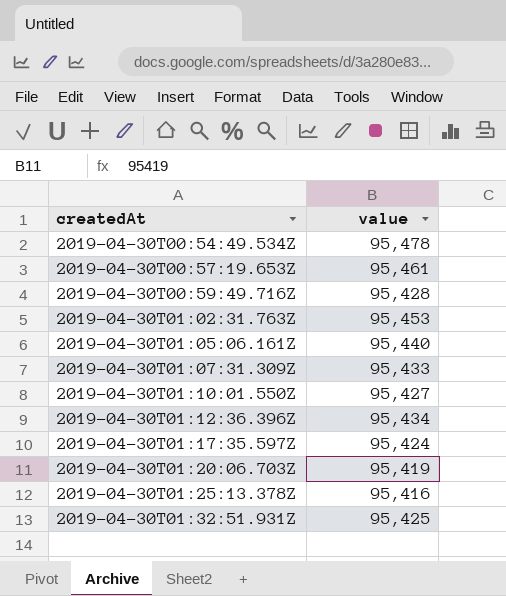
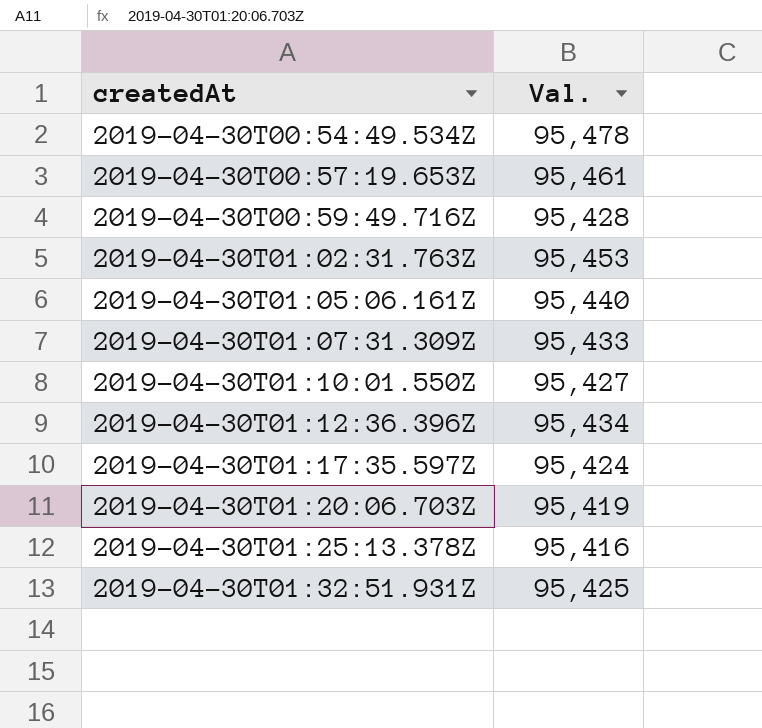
column name: value -> Val.

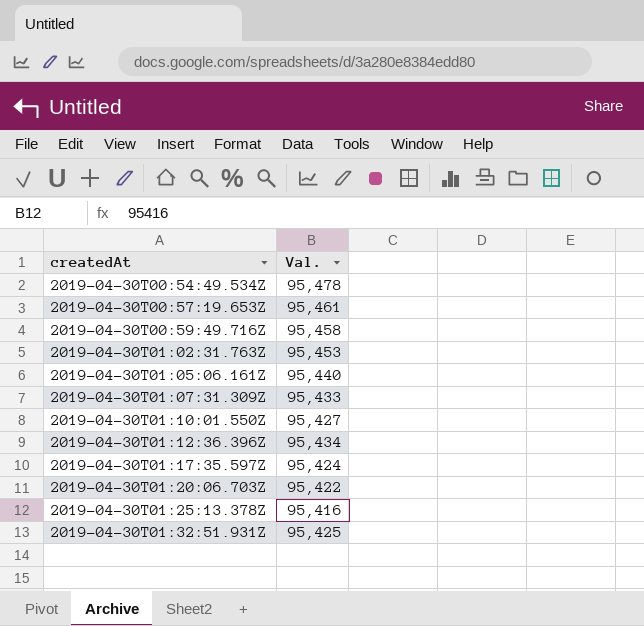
2019-04-30T00:59:49.716Z | Val.: 95,428 -> 95,458
2019-04-30T01:20:06.703Z | Val.: 95,419 -> 95,422

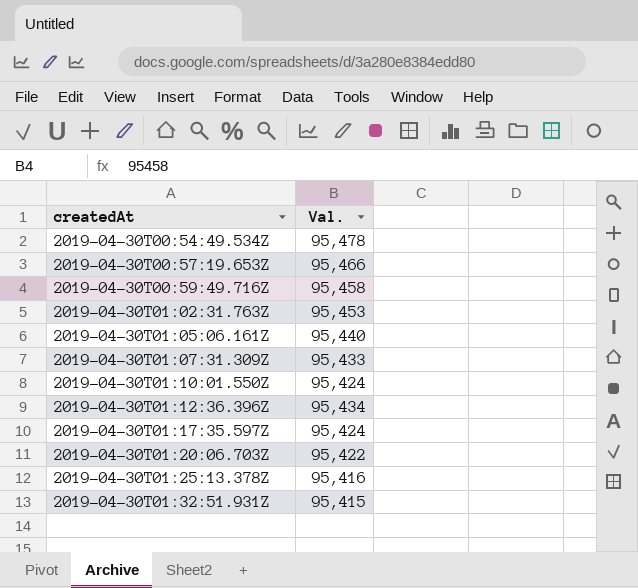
2019-04-30T00:57:19.653Z | Val.: 95,461 -> 95,466
2019-04-30T01:10:01.550Z | Val.: 95,427 -> 95,424
2019-04-30T01:32:51.931Z | Val.: 95,425 -> 95,415

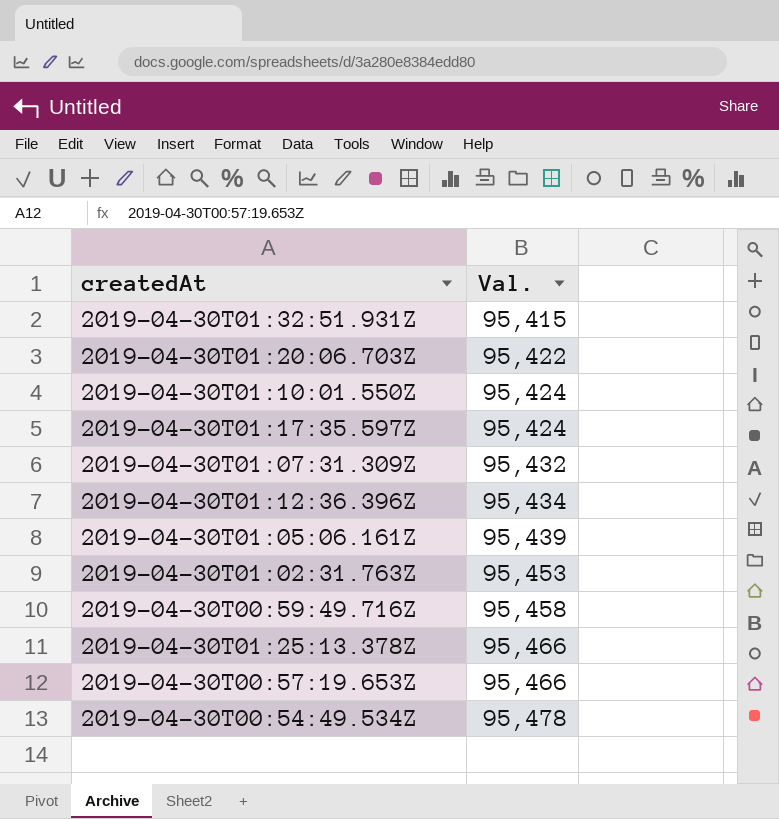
row order: createdAt ascending -> Val. ascending
2019-04-30T01:07:31.309Z | Val.: 95,433 -> 95,432
2019-04-30T01:05:06.161Z | Val.: 95,440 -> 95,439
2019-04-30T01:25:13.378Z | Val.: 95,416 -> 95,466

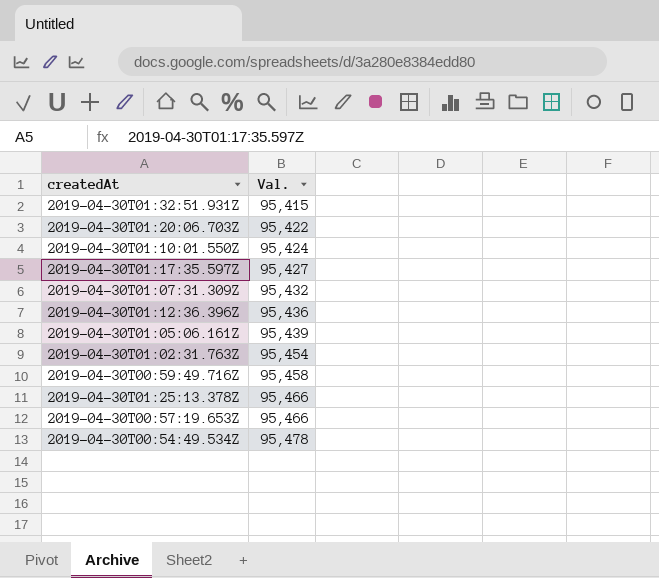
2019-04-30T01:17:35.597Z | Val.: 95,424 -> 95,427
2019-04-30T01:12:36.396Z | Val.: 95,434 -> 95,436
2019-04-30T01:02:31.763Z | Val.: 95,453 -> 95,454

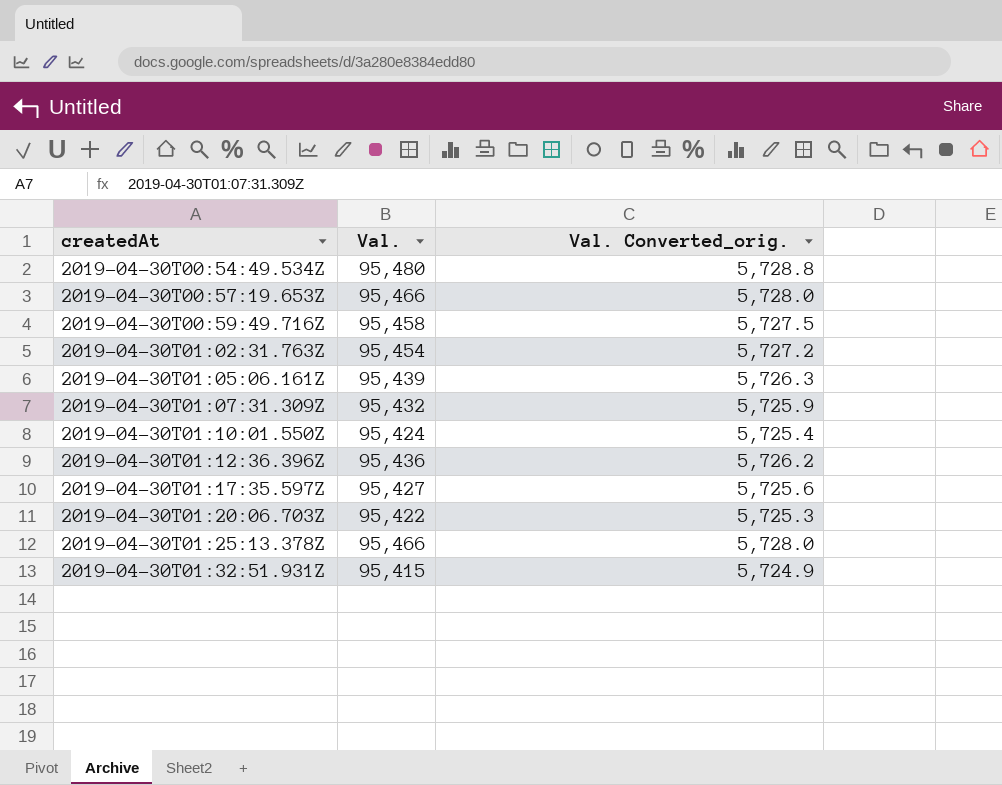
row order: Val. ascending -> createdAt ascending
column Val. Converted_orig. | formula: none -> [Val.] * 0.06
2019-04-30T00:54:49.534Z | Val.: 95,478 -> 95,480

